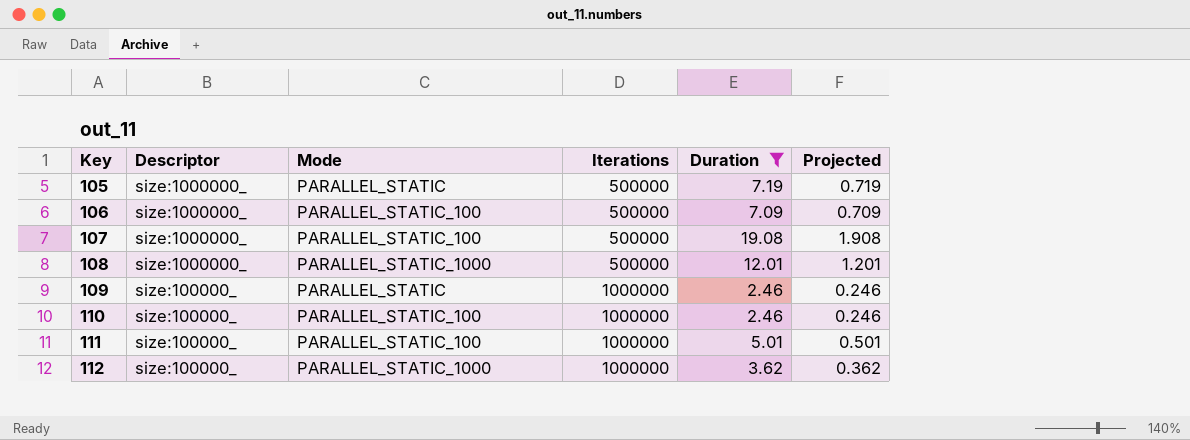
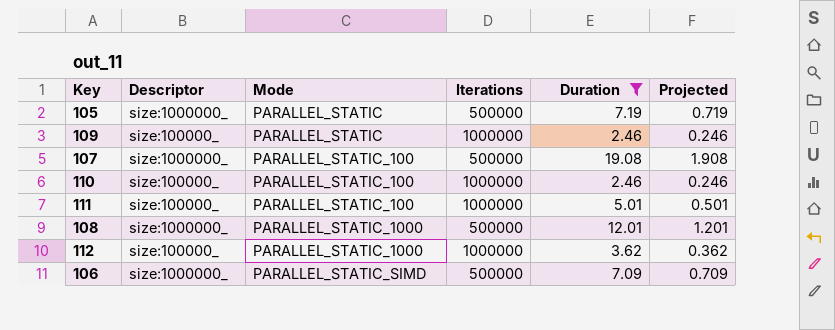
row order: Key ascending -> Mode ascending
106 | Mode: PARALLEL_STATIC_100 -> PARALLEL_STATIC_SIMD

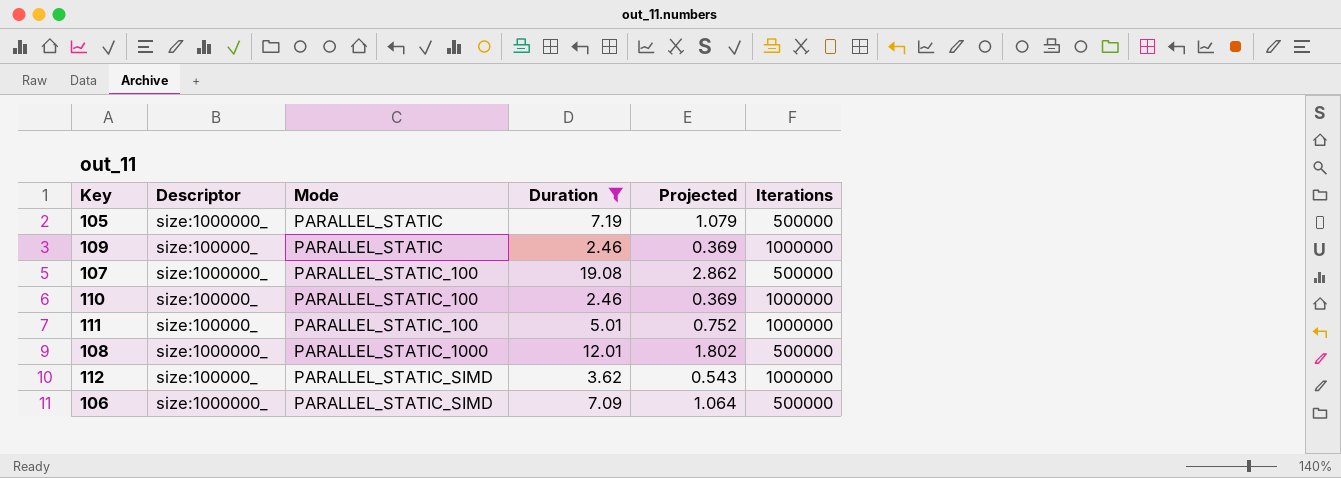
column Projected | formula: [Duration] * 0.1 -> [Duration] * 0.15
column Iterations | position: 4 -> 6
112 | Mode: PARALLEL_STATIC_1000 -> PARALLEL_STATIC_SIMD

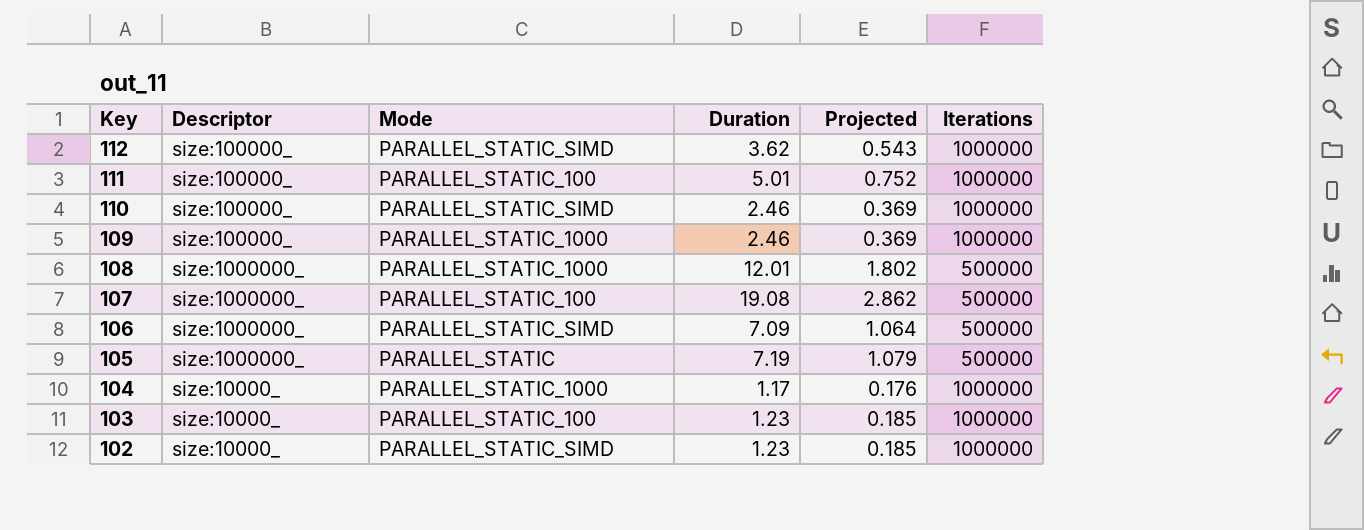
filter: Duration >= 2.46 -> none
row order: Mode ascending -> Key descending
110 | Mode: PARALLEL_STATIC_100 -> PARALLEL_STATIC_SIMD
109 | Mode: PARALLEL_STATIC -> PARALLEL_STATIC_1000

